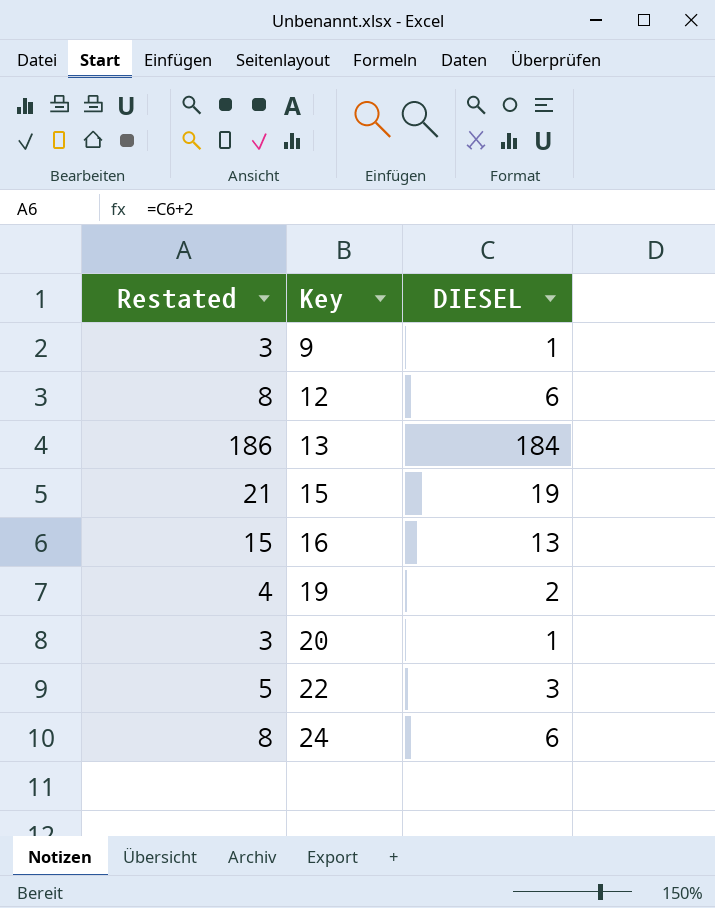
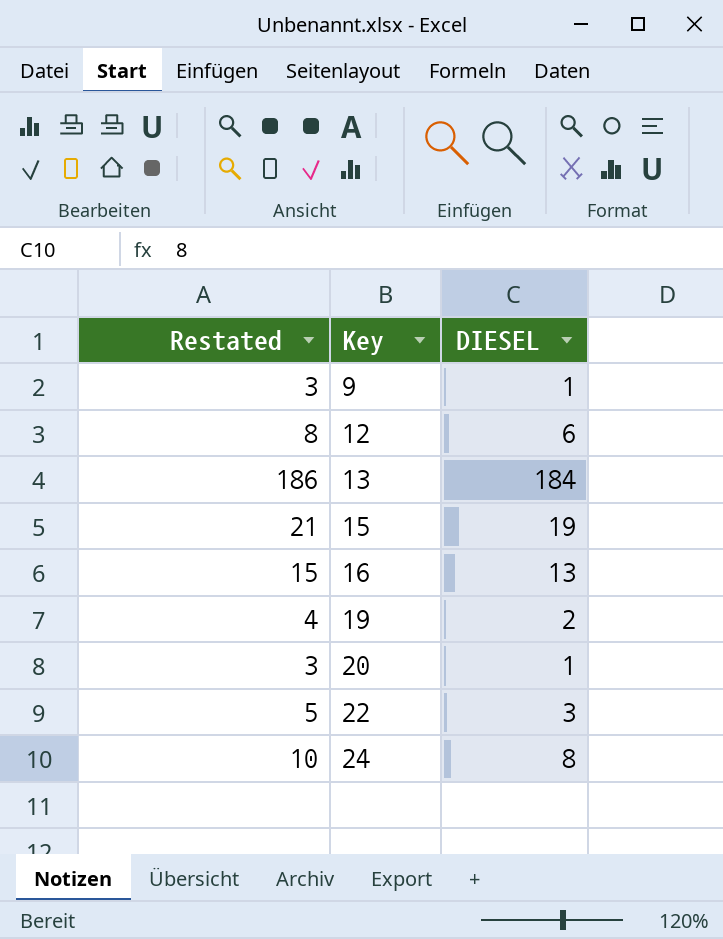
24 | Restated: 8 -> 10
24 | DIESEL: 6 -> 8

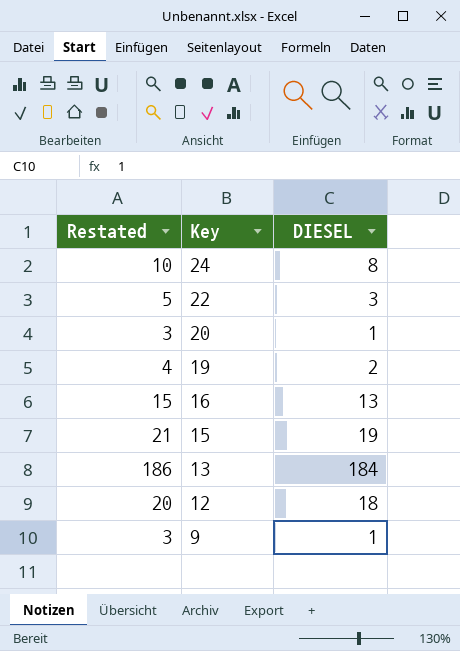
row order: Key ascending -> Key descending
12 | Restated: 8 -> 20
12 | DIESEL: 6 -> 18

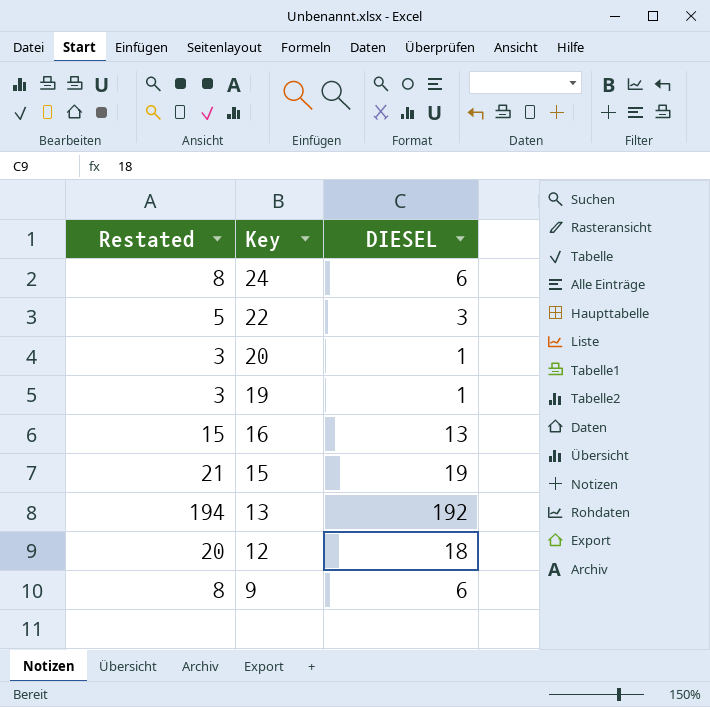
24 | Restated: 10 -> 8
24 | DIESEL: 8 -> 6
19 | Restated: 4 -> 3
19 | DIESEL: 2 -> 1
13 | Restated: 186 -> 194
13 | DIESEL: 184 -> 192
9 | Restated: 3 -> 8
9 | DIESEL: 1 -> 6

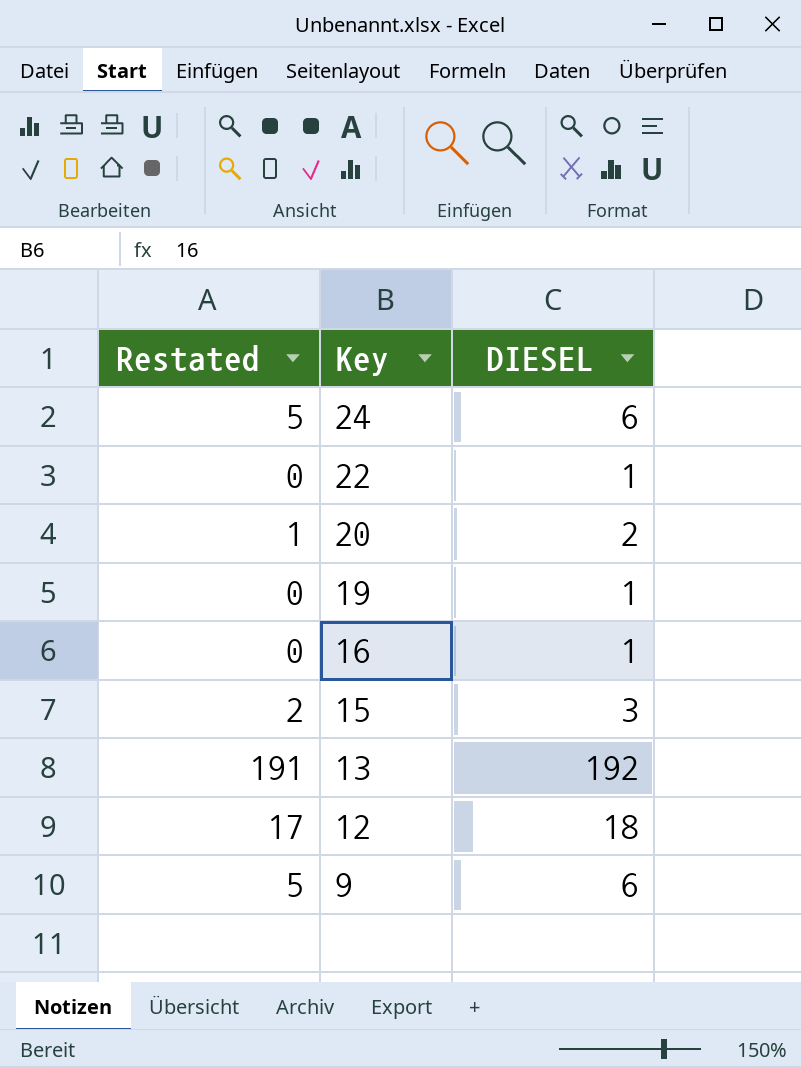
column Restated | formula: [DIESEL] + 2 -> [DIESEL] - 1
22 | DIESEL: 3 -> 1
20 | DIESEL: 1 -> 2
16 | DIESEL: 13 -> 1
15 | DIESEL: 19 -> 3

